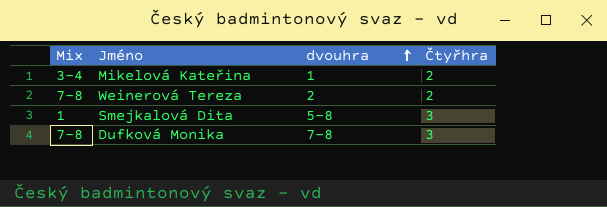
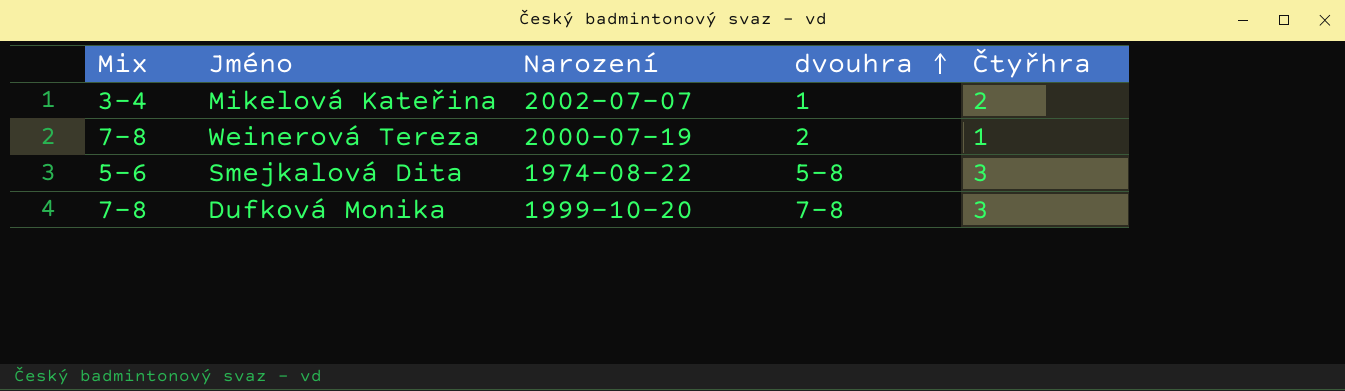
column Narození | position: none -> 3
Weinerová Tereza | Čtyřhra: 2 -> 1
Smejkalová Dita | Mix: 1 -> 5-6

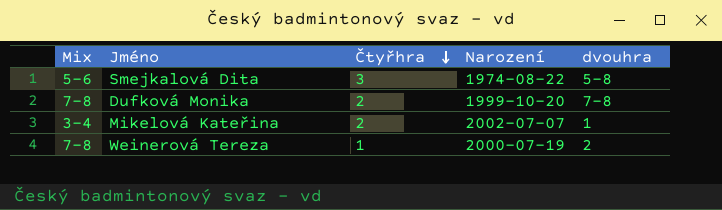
row order: dvouhra ascending -> Čtyřhra descending
column Čtyřhra | position: 5 -> 3
Dufková Monika | Čtyřhra: 3 -> 2

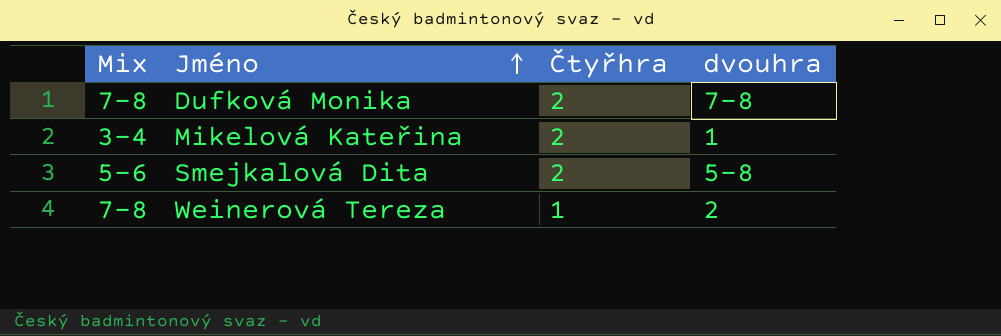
row order: Čtyřhra descending -> Jméno ascending
column Narození | position: 4 -> none
Smejkalová Dita | Čtyřhra: 3 -> 2

